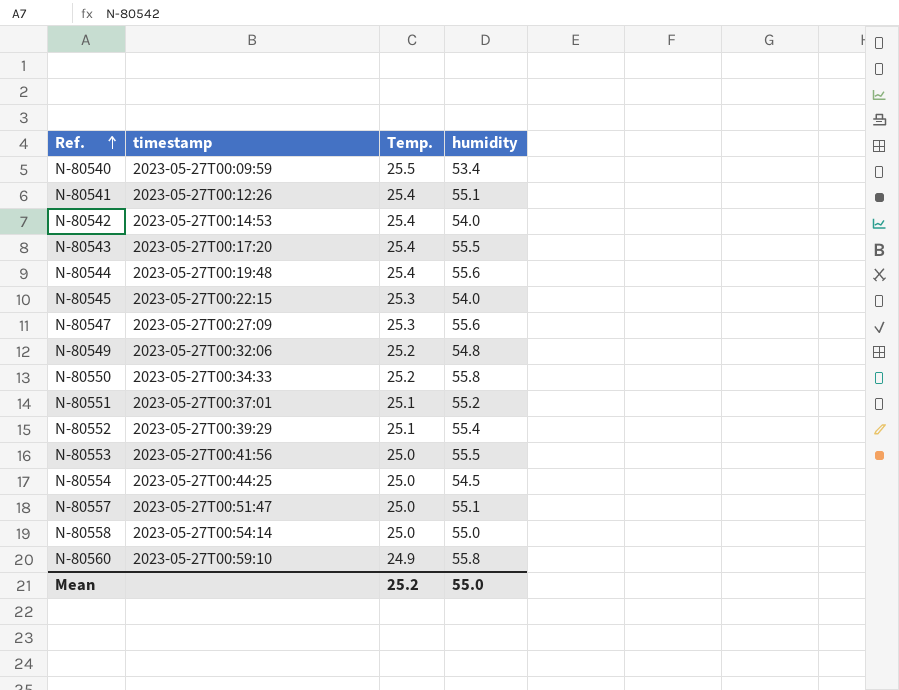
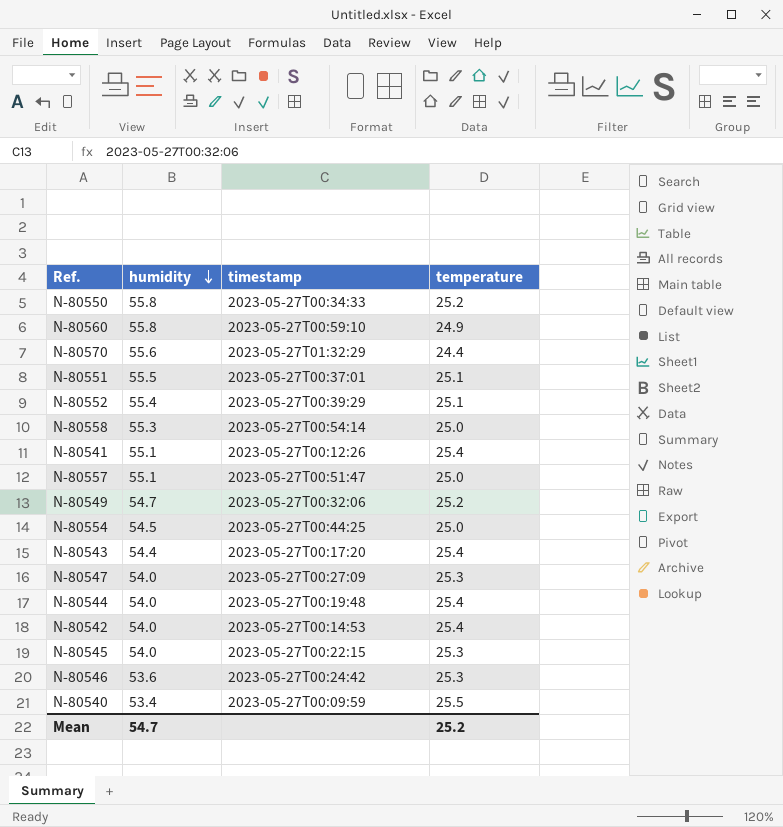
row order: Ref. ascending -> humidity descending
column humidity | position: 4 -> 2
column name: Temp. -> temperature
row N-80553: 2023-05-27T00:41:56 | 25.0 | 55.5 -> none
row N-80570: none -> 55.6 | 2023-05-27T01:32:29 | 24.4
N-80551 | humidity: 55.2 -> 55.5
N-80558 | humidity: 55.0 -> 55.3
N-80549 | humidity: 54.8 -> 54.7
N-80543 | humidity: 55.5 -> 54.4
N-80547 | humidity: 55.6 -> 54.0
N-80544 | humidity: 55.6 -> 54.0
row N-80546: none -> 53.6 | 2023-05-27T00:24:42 | 25.3
Mean | humidity: 55.0 -> 54.7

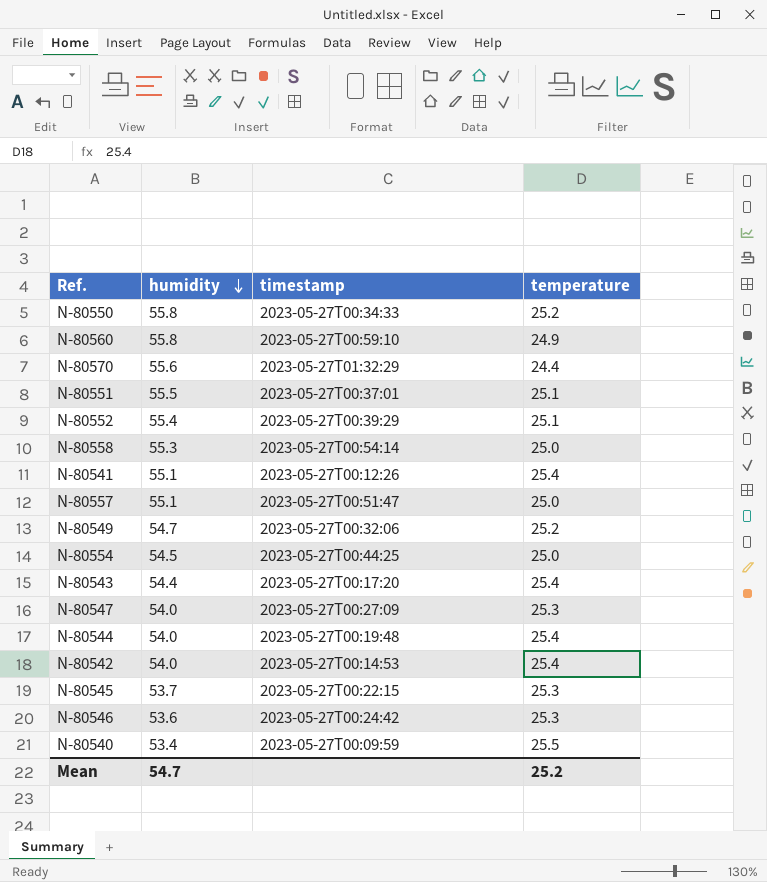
N-80545 | humidity: 54.0 -> 53.7

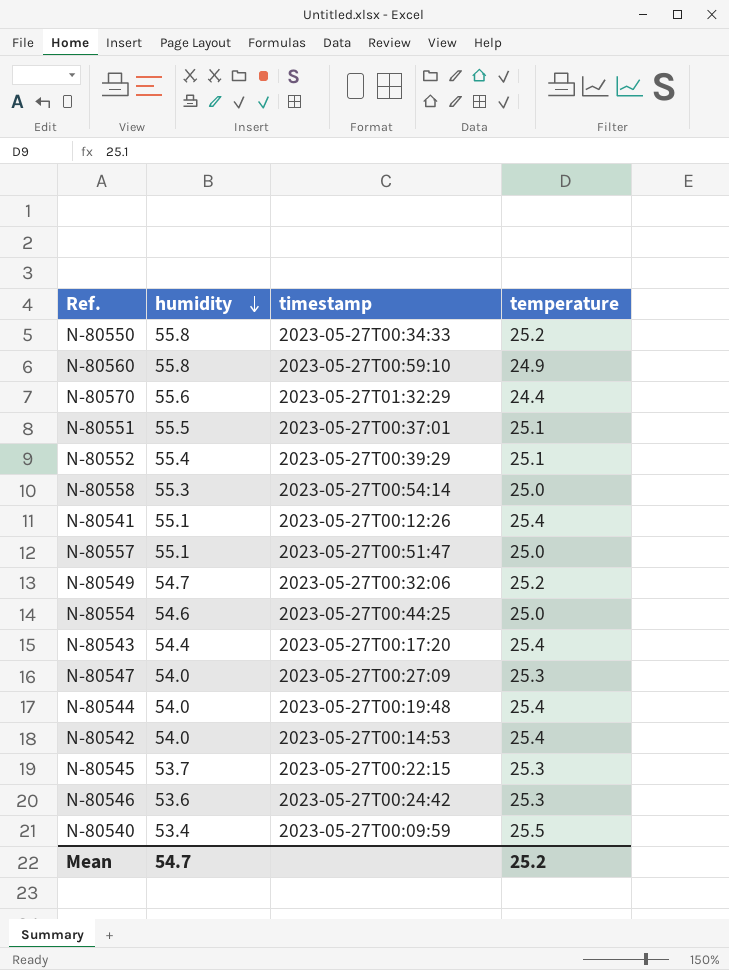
N-80554 | humidity: 54.5 -> 54.6

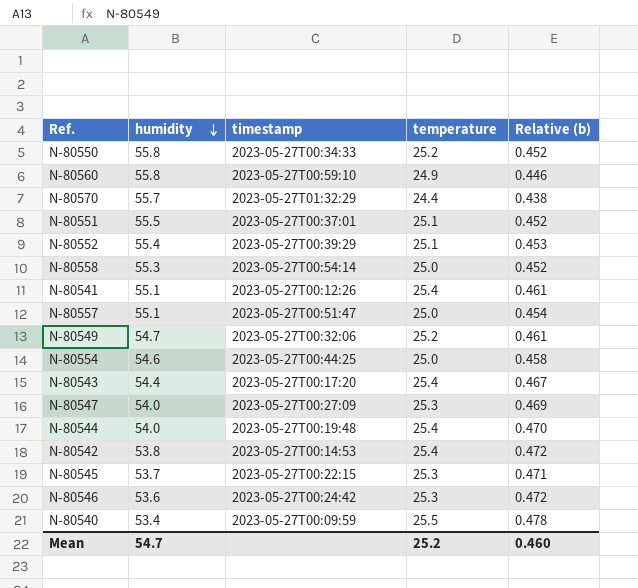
column Relative (b) | formula: none -> [temperature] / [humidity]
N-80570 | humidity: 55.6 -> 55.7
N-80542 | humidity: 54.0 -> 53.8

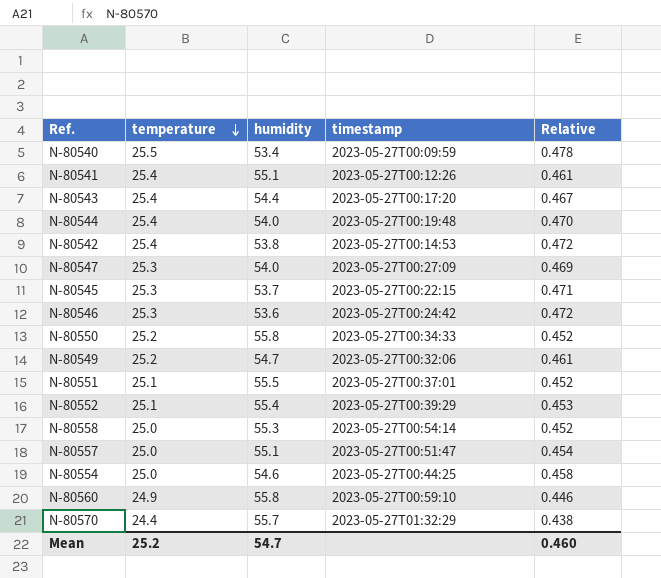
row order: humidity descending -> temperature descending
column temperature | position: 4 -> 2
column name: Relative (b) -> Relative

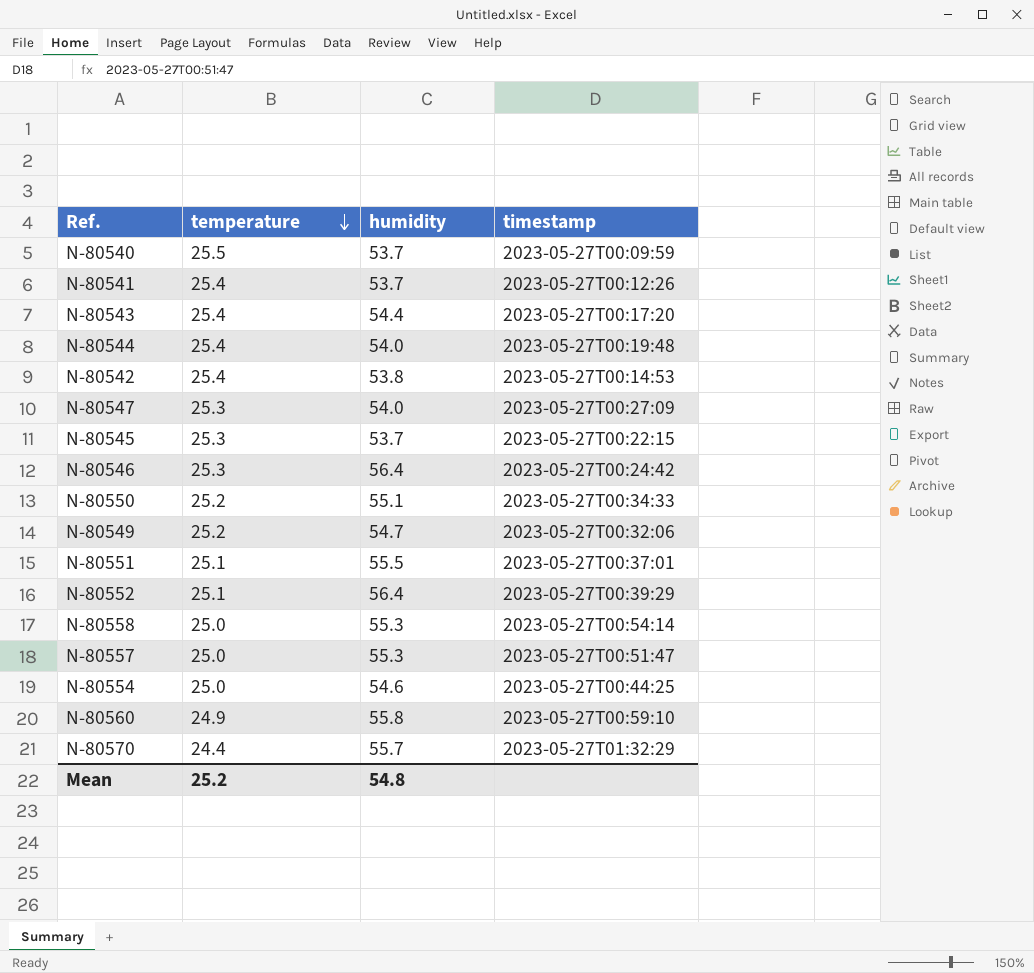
column Relative | formula: [temperature] / [humidity] -> none
N-80540 | humidity: 53.4 -> 53.7
N-80541 | humidity: 55.1 -> 53.7
N-80546 | humidity: 53.6 -> 56.4
N-80550 | humidity: 55.8 -> 55.1
N-80552 | humidity: 55.4 -> 56.4
N-80557 | humidity: 55.1 -> 55.3
Mean | humidity: 54.7 -> 54.8

